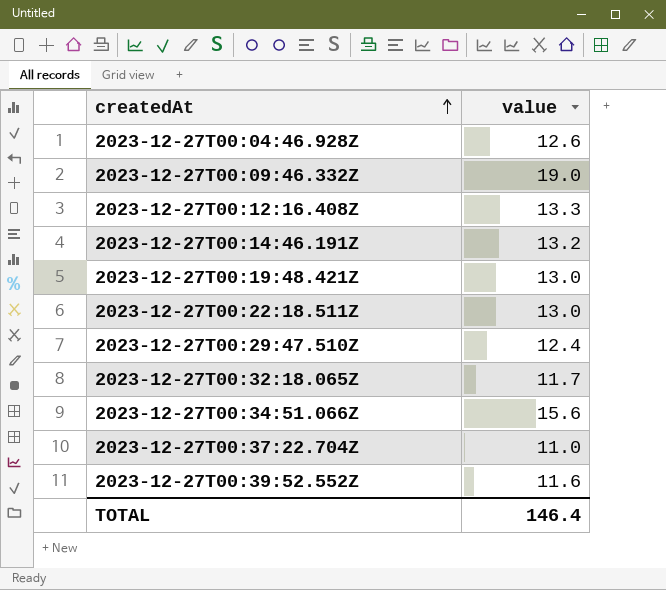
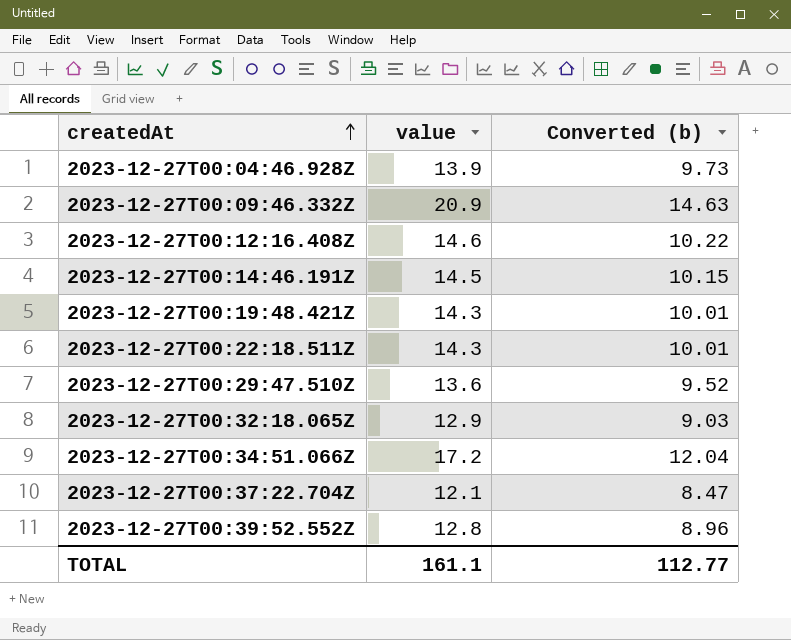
column Converted (b) | formula: none -> [value] * 0.7
2023-12-27T00:04:46.928Z | value: 12.6 -> 13.9
2023-12-27T00:09:46.332Z | value: 19.0 -> 20.9
2023-12-27T00:12:16.408Z | value: 13.3 -> 14.6
2023-12-27T00:14:46.191Z | value: 13.2 -> 14.5
2023-12-27T00:19:48.421Z | value: 13.0 -> 14.3
2023-12-27T00:22:18.511Z | value: 13.0 -> 14.3
2023-12-27T00:29:47.510Z | value: 12.4 -> 13.6
2023-12-27T00:32:18.065Z | value: 11.7 -> 12.9
2023-12-27T00:34:51.066Z | value: 15.6 -> 17.2
2023-12-27T00:37:22.704Z | value: 11.0 -> 12.1
2023-12-27T00:39:52.552Z | value: 11.6 -> 12.8
TOTAL | value: 146.4 -> 161.1

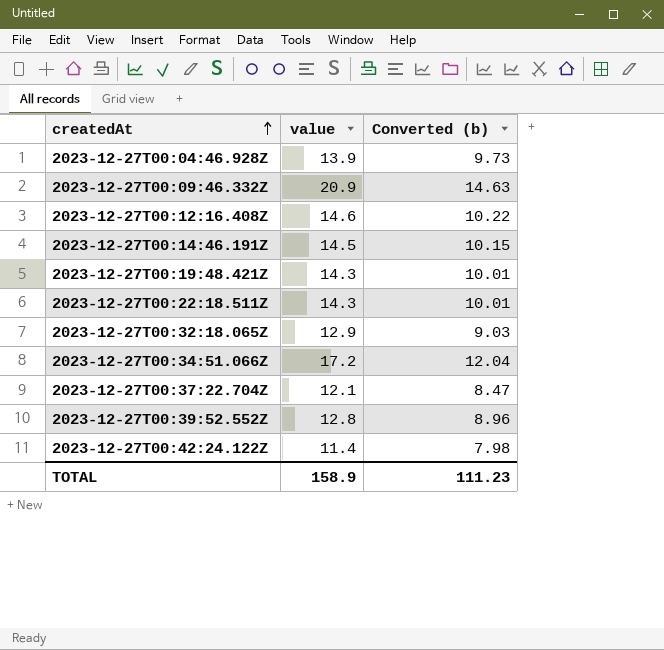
row 2023-12-27T00:29:47.510Z: 13.6 | 9.52 -> none
row 2023-12-27T00:42:24.122Z: none -> 11.4 | 7.98
TOTAL | value: 161.1 -> 158.9
TOTAL | Converted (b): 112.77 -> 111.23

